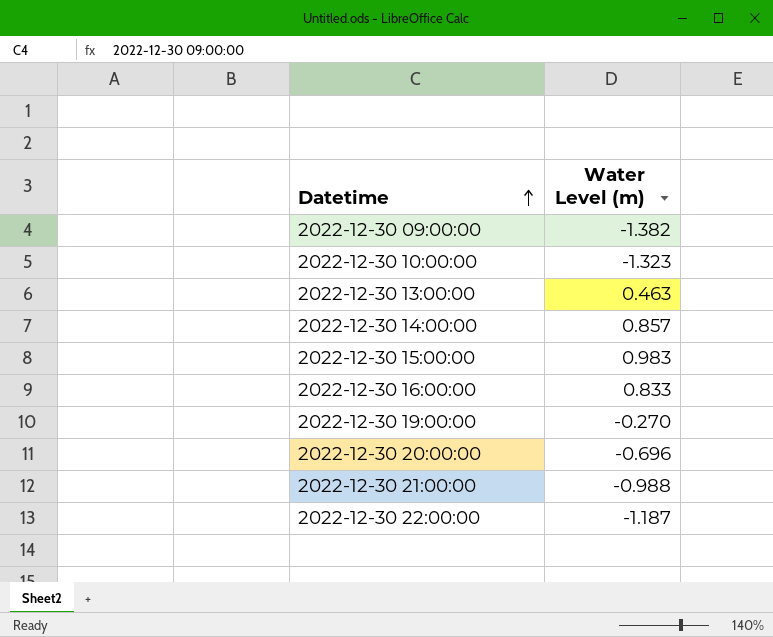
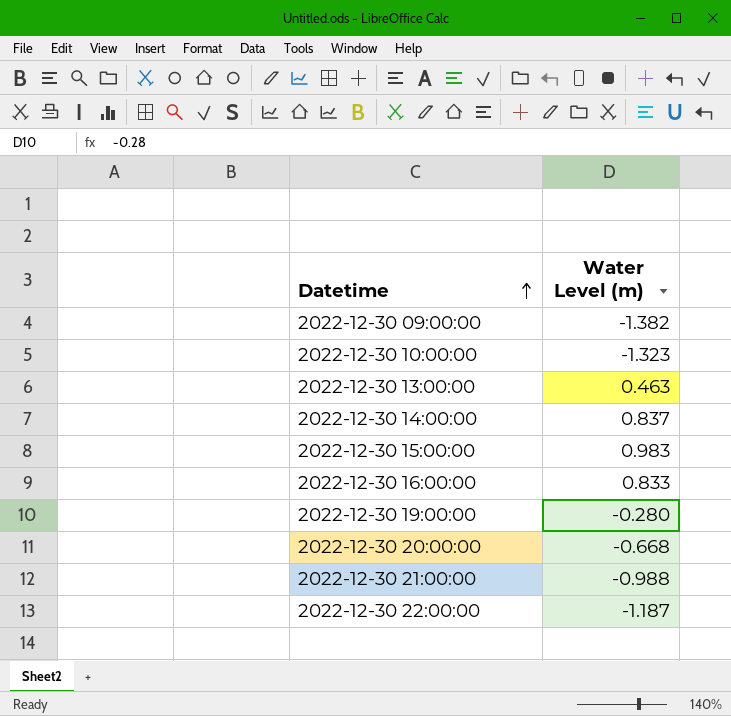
2022-12-30 14:00:00 | Water Level (m): 0.857 -> 0.837
2022-12-30 19:00:00 | Water Level (m): -0.270 -> -0.280
2022-12-30 20:00:00 | Water Level (m): -0.696 -> -0.668

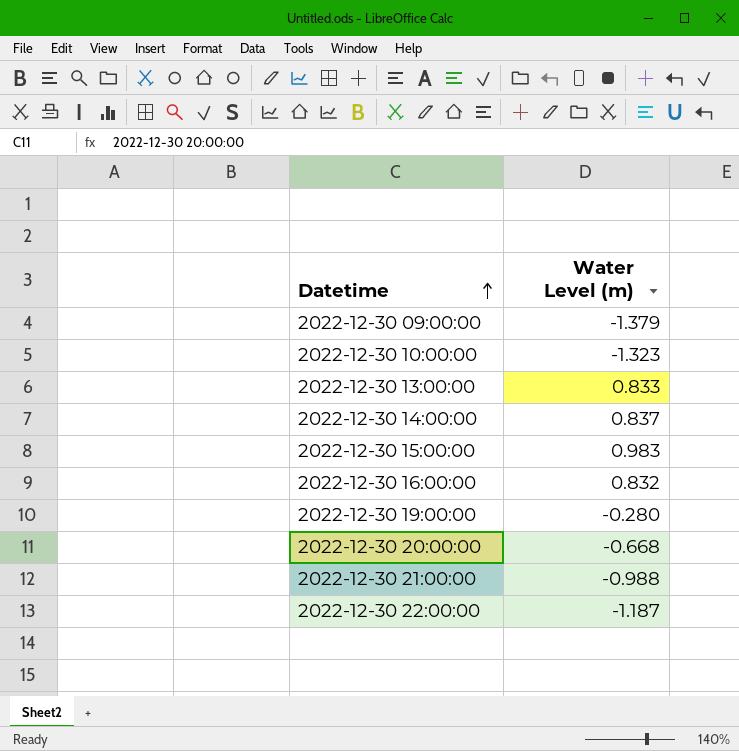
2022-12-30 09:00:00 | Water Level (m): -1.382 -> -1.379
2022-12-30 13:00:00 | Water Level (m): 0.463 -> 0.833
2022-12-30 16:00:00 | Water Level (m): 0.833 -> 0.832

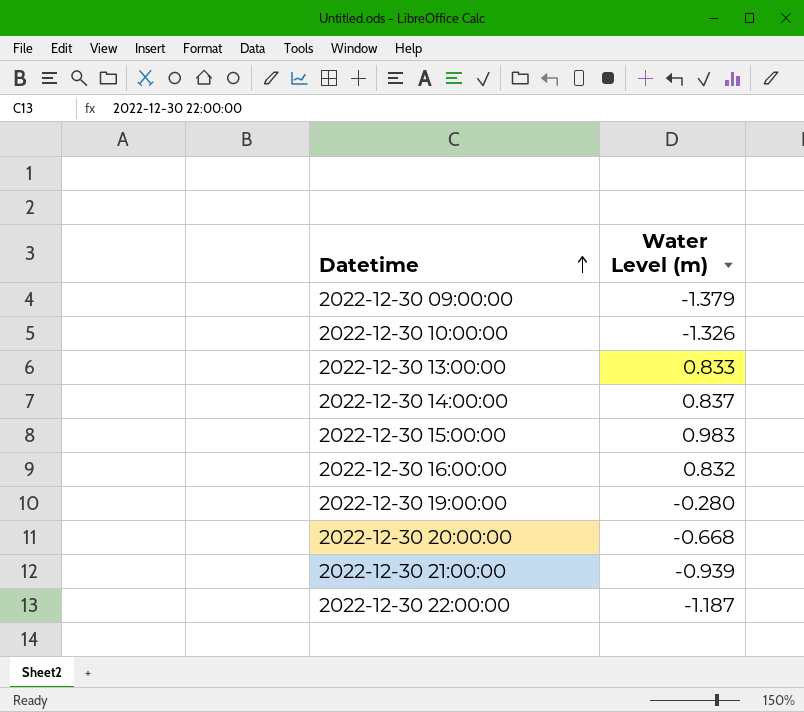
2022-12-30 10:00:00 | Water Level (m): -1.323 -> -1.326
2022-12-30 21:00:00 | Water Level (m): -0.988 -> -0.939

